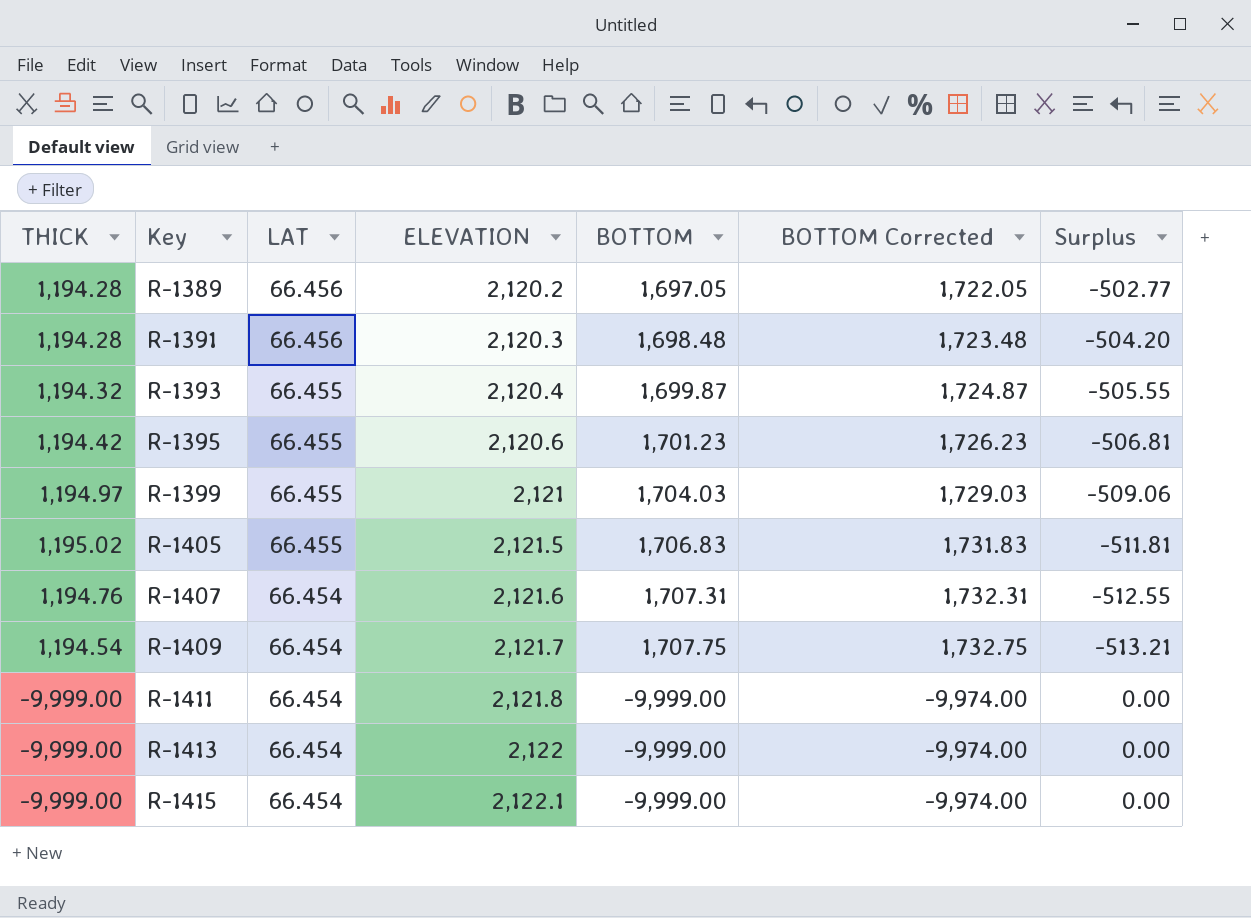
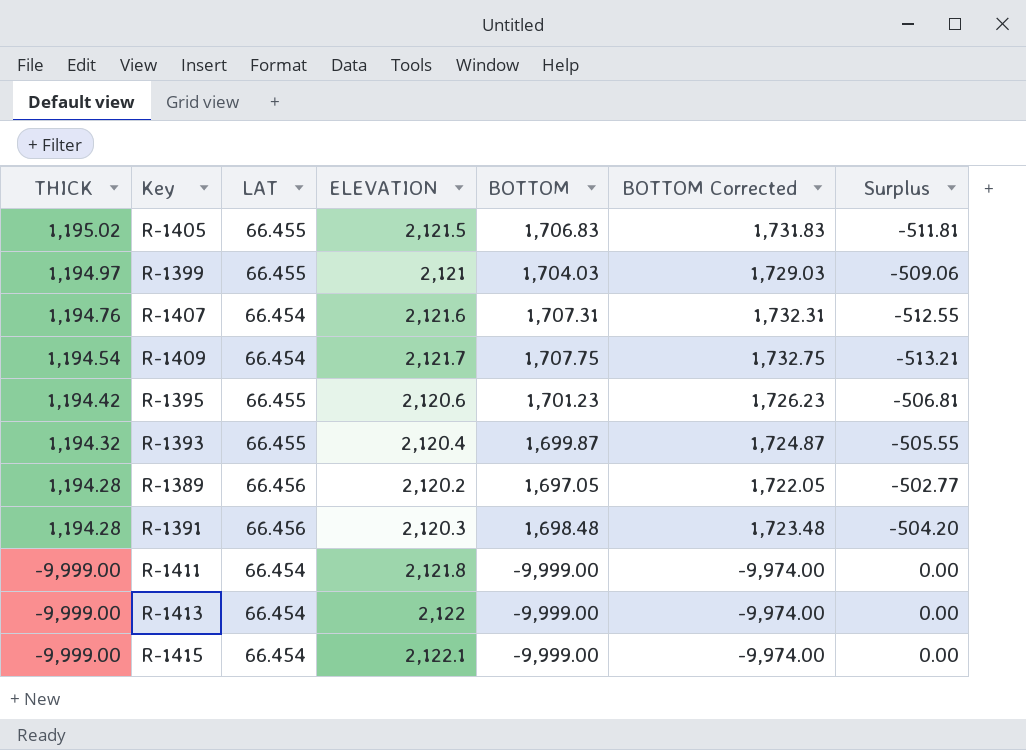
row order: Key ascending -> THICK descending

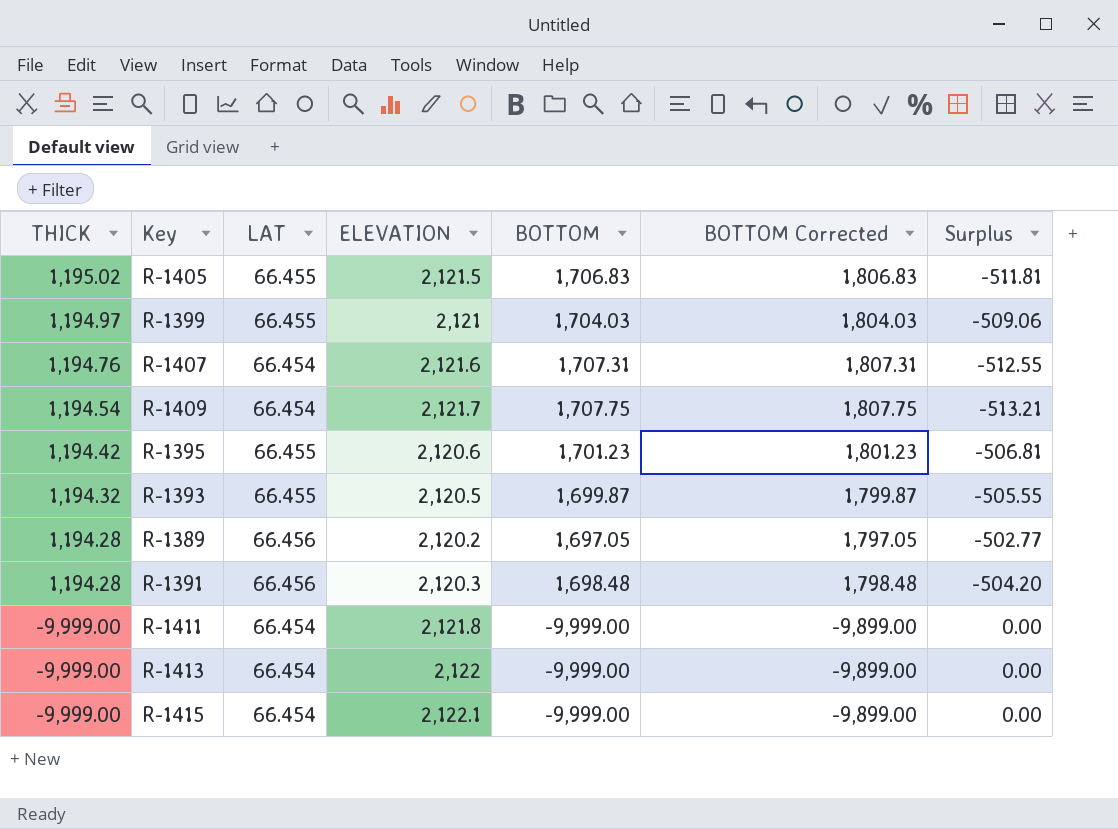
column BOTTOM Corrected | formula: [BOTTOM] + 25 -> [BOTTOM] + 100
R-1393 | ELEVATION: 2,120.4 -> 2,120.5

